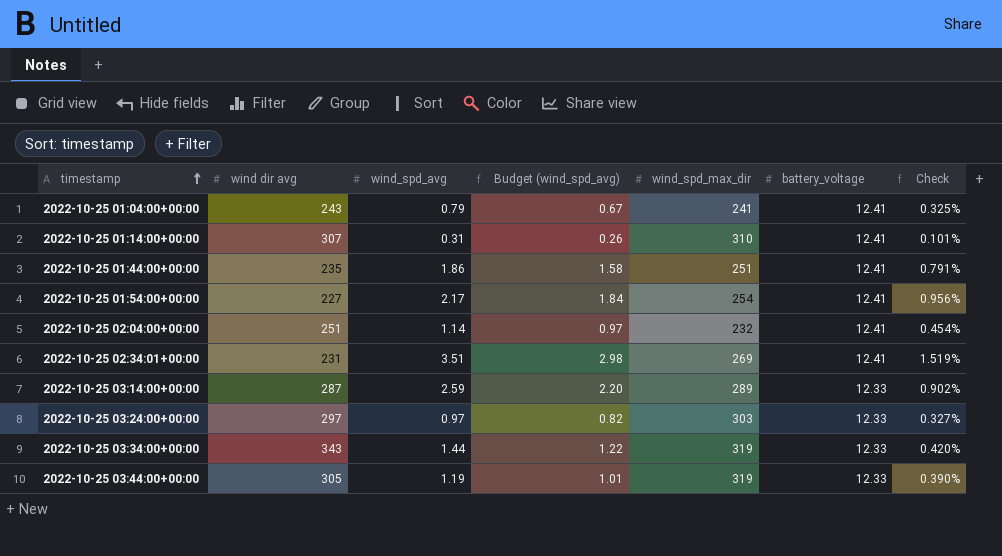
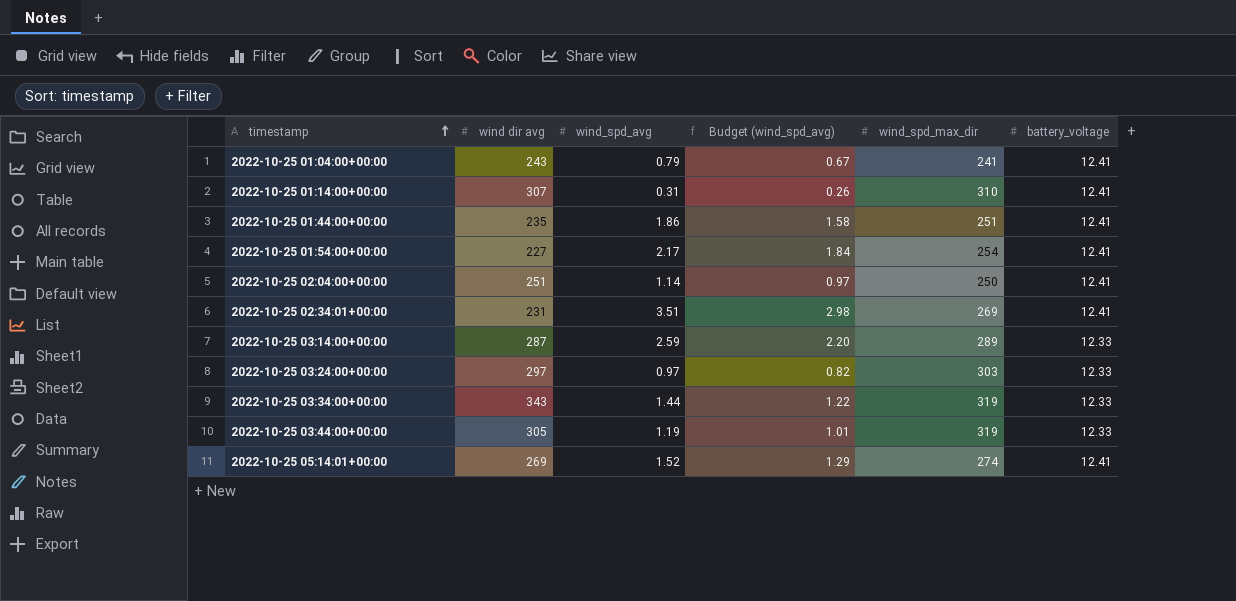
column Check | formula: [wind_spd_avg] / [wind dir avg] -> none
2022-10-25 02:04:00+00:00 | wind_spd_max_dir: 232 -> 250
row 2022-10-25 05:14:01+00:00: none -> 269 | 1.52 | 1.29 | 274 | 12.41

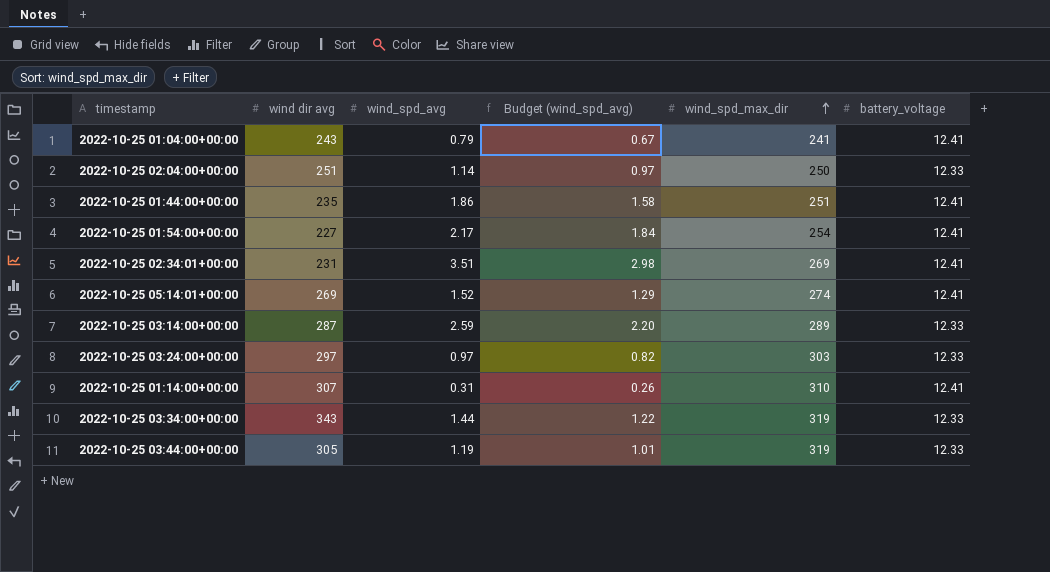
row order: timestamp ascending -> wind_spd_max_dir ascending
2022-10-25 02:04:00+00:00 | battery_voltage: 12.41 -> 12.33

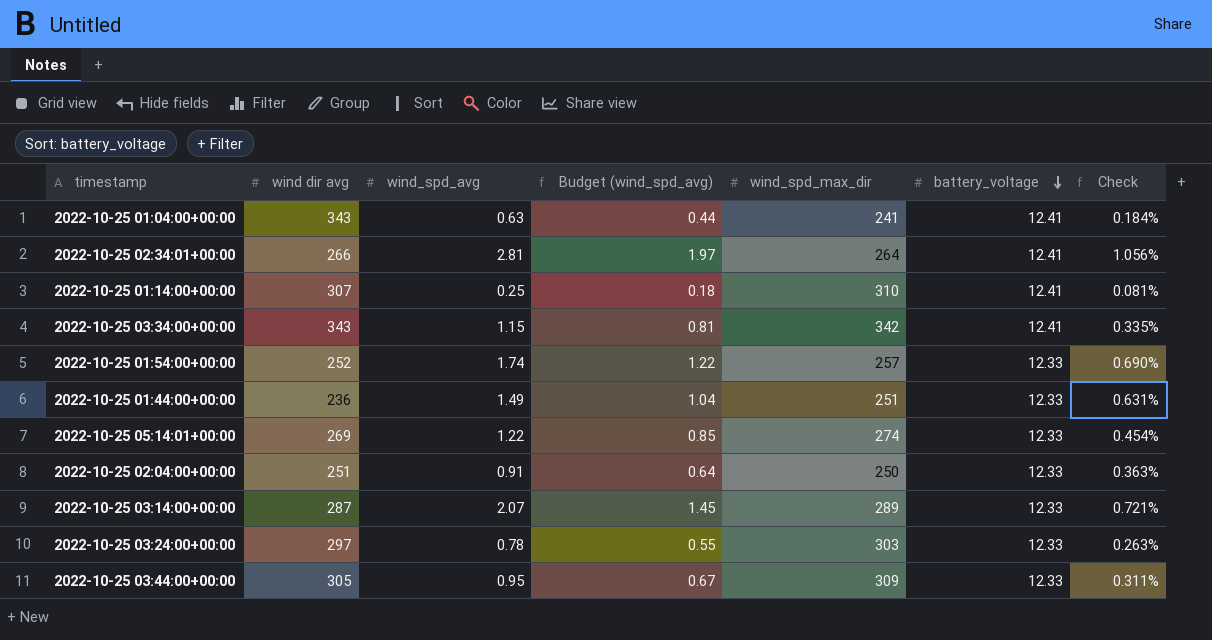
row order: wind_spd_max_dir ascending -> battery_voltage descending
column Budget (wind_spd_avg) | formula: [wind_spd_avg] * 0.85 -> [wind_spd_avg] * 0.7
column Check | formula: none -> [wind_spd_avg] / [wind dir avg]
2022-10-25 01:04:00+00:00 | wind dir avg: 243 -> 343
2022-10-25 01:04:00+00:00 | wind_spd_avg: 0.79 -> 0.63
2022-10-25 02:34:01+00:00 | wind dir avg: 231 -> 266
2022-10-25 02:34:01+00:00 | wind_spd_avg: 3.51 -> 2.81
2022-10-25 02:34:01+00:00 | wind_spd_max_dir: 269 -> 264
2022-10-25 01:14:00+00:00 | wind_spd_avg: 0.31 -> 0.25
2022-10-25 03:34:00+00:00 | wind_spd_avg: 1.44 -> 1.15
2022-10-25 03:34:00+00:00 | wind_spd_max_dir: 319 -> 342
2022-10-25 03:34:00+00:00 | battery_voltage: 12.33 -> 12.41
2022-10-25 01:54:00+00:00 | wind dir avg: 227 -> 252
2022-10-25 01:54:00+00:00 | wind_spd_avg: 2.17 -> 1.74
2022-10-25 01:54:00+00:00 | wind_spd_max_dir: 254 -> 257
2022-10-25 01:54:00+00:00 | battery_voltage: 12.41 -> 12.33
2022-10-25 01:44:00+00:00 | wind dir avg: 235 -> 236
2022-10-25 01:44:00+00:00 | wind_spd_avg: 1.86 -> 1.49
2022-10-25 01:44:00+00:00 | battery_voltage: 12.41 -> 12.33
2022-10-25 05:14:01+00:00 | wind_spd_avg: 1.52 -> 1.22
2022-10-25 05:14:01+00:00 | battery_voltage: 12.41 -> 12.33
2022-10-25 02:04:00+00:00 | wind_spd_avg: 1.14 -> 0.91
2022-10-25 03:14:00+00:00 | wind_spd_avg: 2.59 -> 2.07
2022-10-25 03:24:00+00:00 | wind_spd_avg: 0.97 -> 0.78
2022-10-25 03:44:00+00:00 | wind_spd_avg: 1.19 -> 0.95
2022-10-25 03:44:00+00:00 | wind_spd_max_dir: 319 -> 309

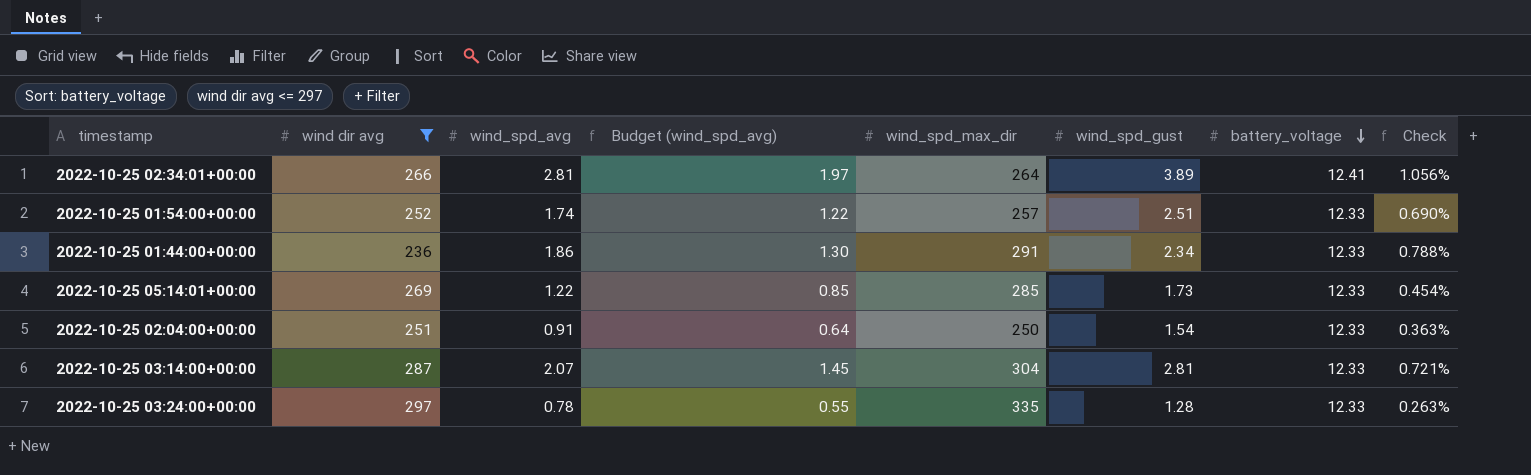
filter: none -> wind dir avg <= 297
column wind_spd_gust | position: none -> 6
2022-10-25 01:44:00+00:00 | wind_spd_avg: 1.49 -> 1.86
2022-10-25 01:44:00+00:00 | Budget (wind_spd_avg): 1.04 -> 1.30
2022-10-25 01:44:00+00:00 | wind_spd_max_dir: 251 -> 291
2022-10-25 01:44:00+00:00 | Check: 0.631% -> 0.788%
2022-10-25 05:14:01+00:00 | wind_spd_max_dir: 274 -> 285
2022-10-25 03:14:00+00:00 | wind_spd_max_dir: 289 -> 304
2022-10-25 03:24:00+00:00 | wind_spd_max_dir: 303 -> 335

